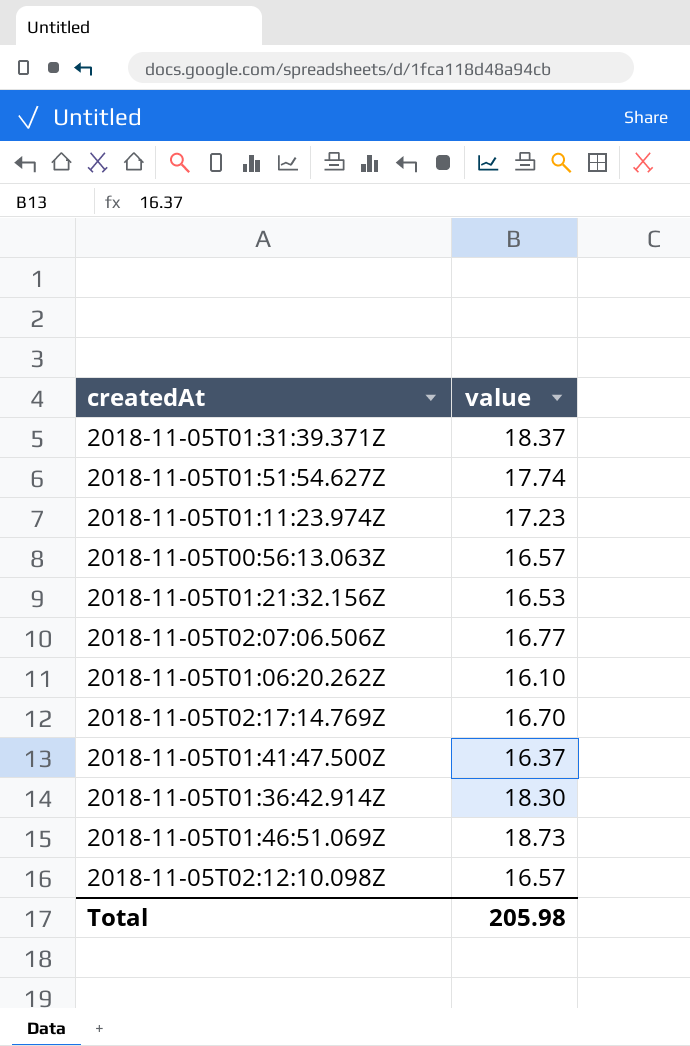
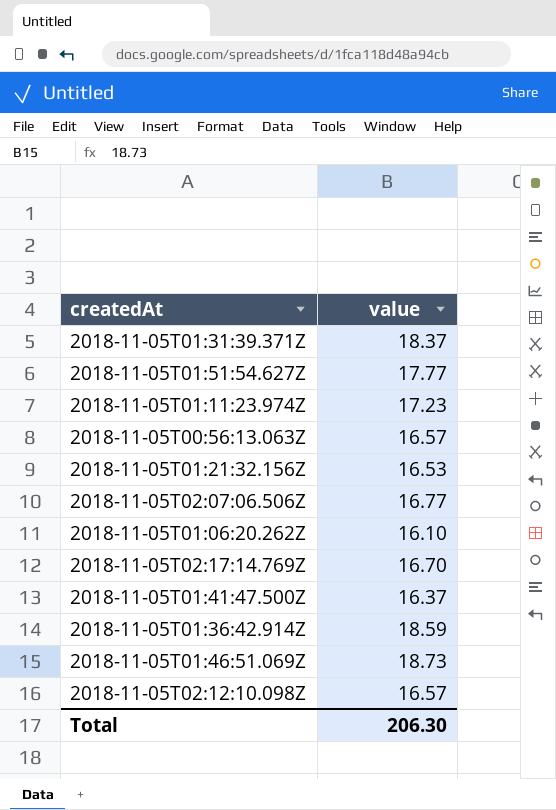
2018-11-05T01:51:54.627Z | value: 17.74 -> 17.77
2018-11-05T01:36:42.914Z | value: 18.30 -> 18.59
Total | value: 205.98 -> 206.30

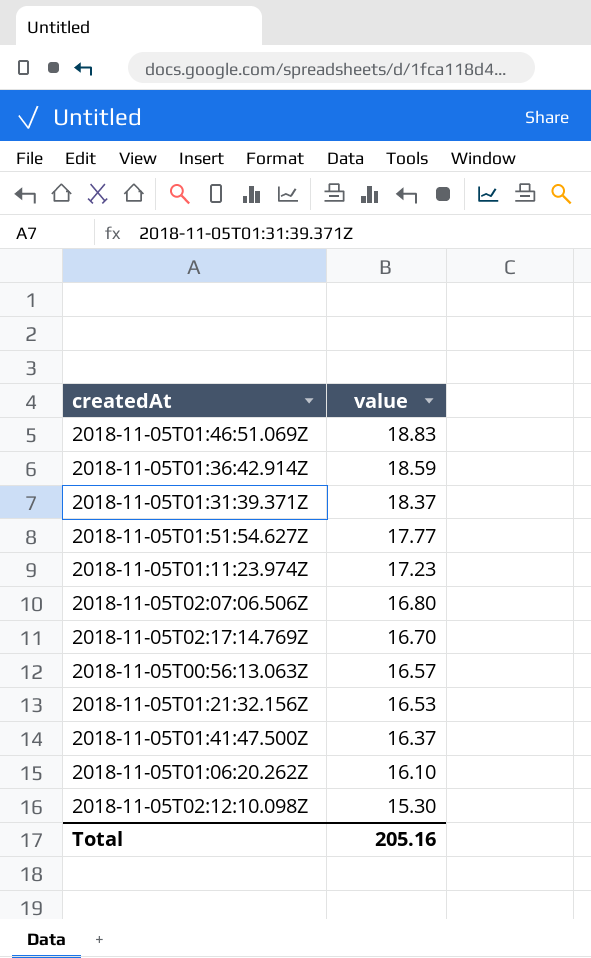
row order: none -> value descending
2018-11-05T01:46:51.069Z | value: 18.73 -> 18.83
2018-11-05T02:07:06.506Z | value: 16.77 -> 16.80
2018-11-05T02:12:10.098Z | value: 16.57 -> 15.30
Total | value: 206.30 -> 205.16

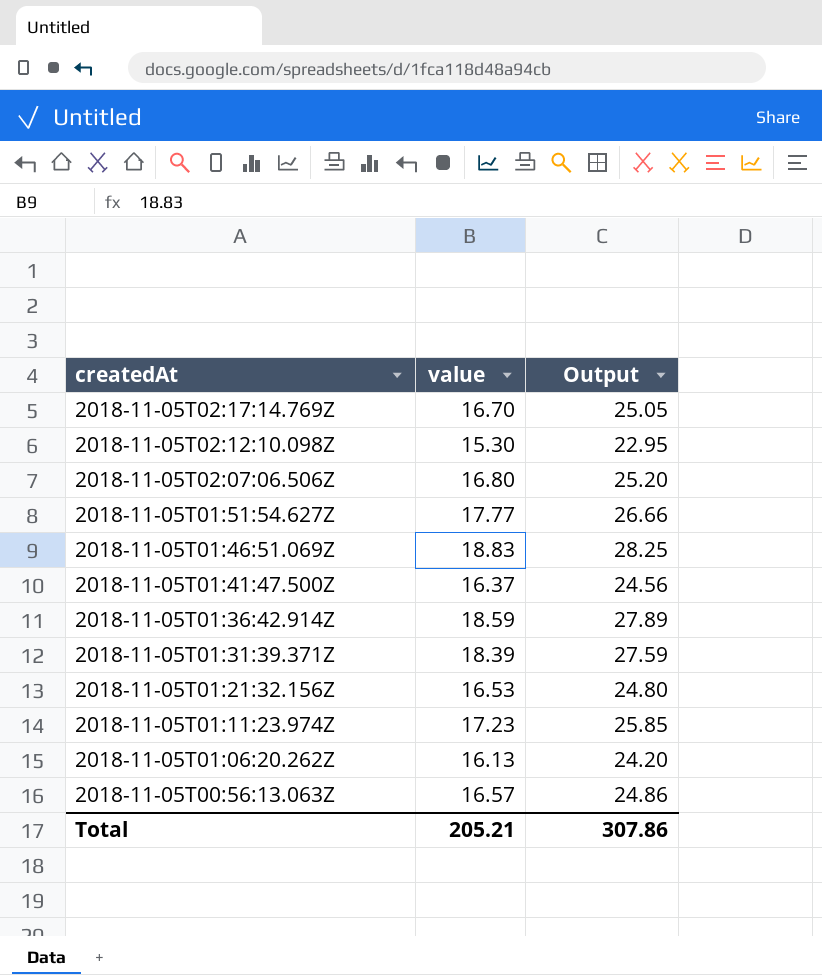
row order: value descending -> createdAt descending
column Output | formula: none -> [value] * 1.5
2018-11-05T01:31:39.371Z | value: 18.37 -> 18.39
2018-11-05T01:06:20.262Z | value: 16.10 -> 16.13
Total | value: 205.16 -> 205.21

